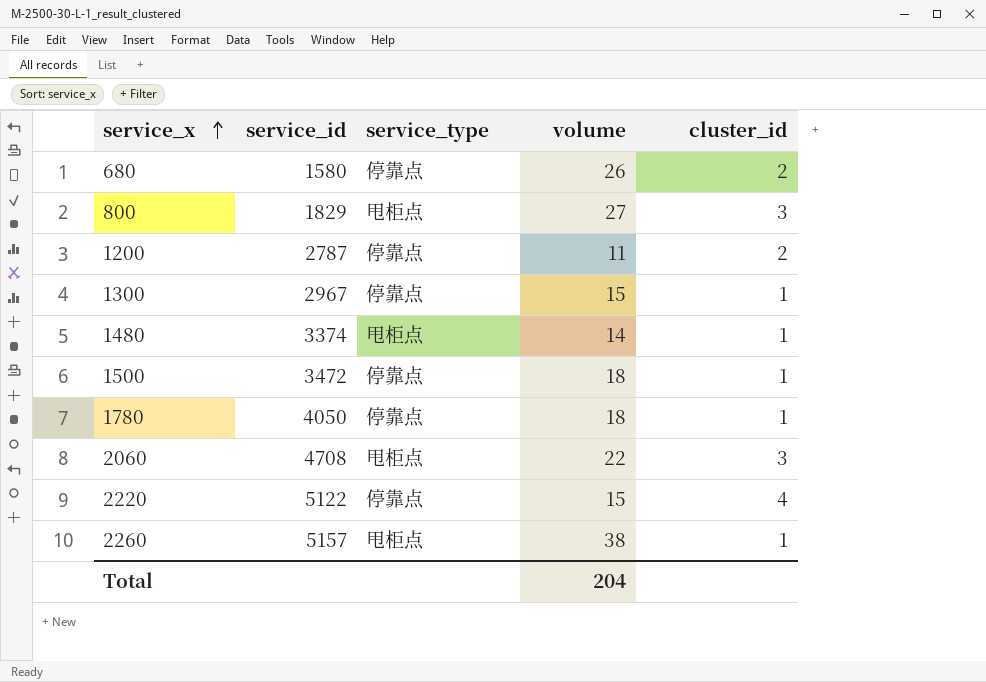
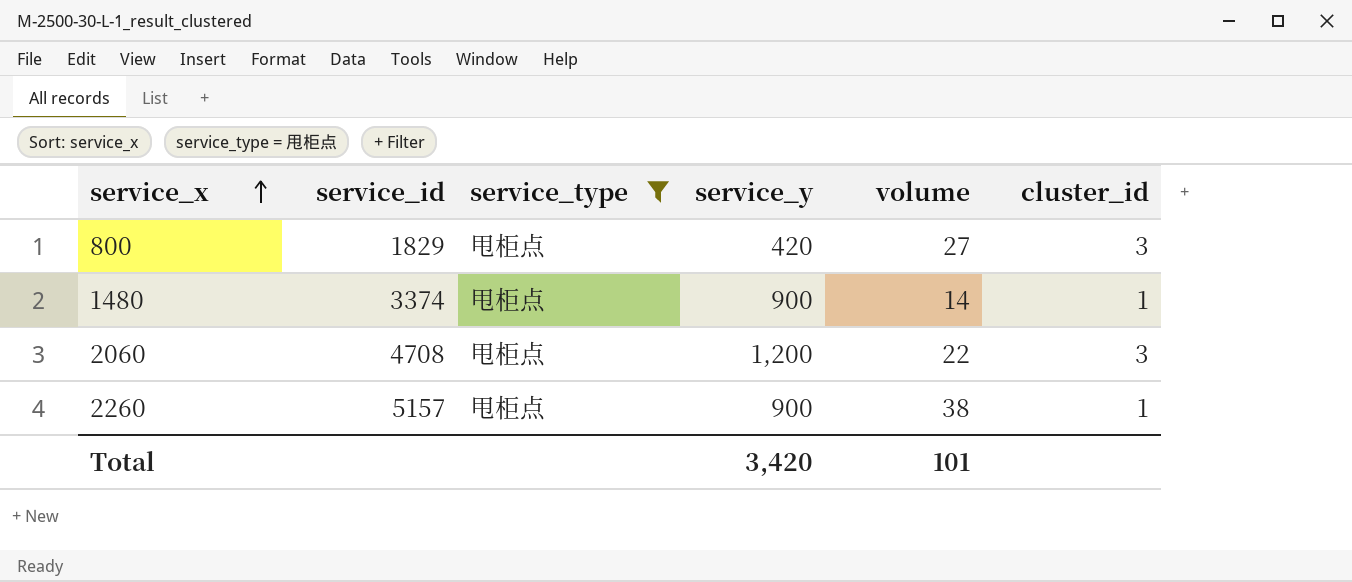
filter: none -> service_type = 甩柜点
column service_y | position: none -> 4
Total | volume: 204 -> 101

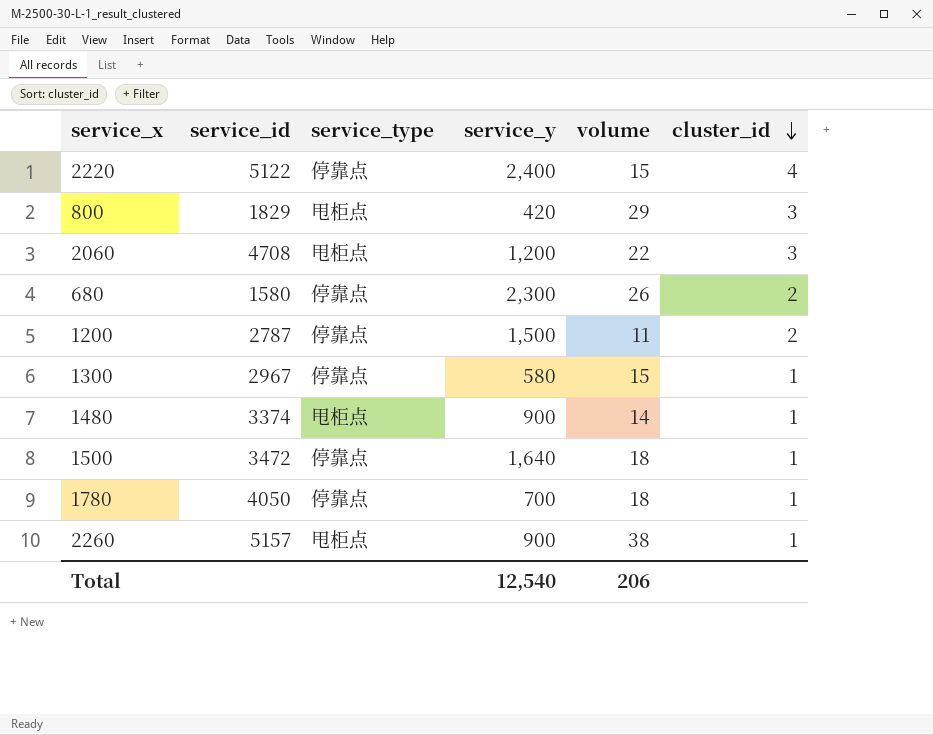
filter: service_type = 甩柜点 -> none
row order: service_x ascending -> cluster_id descending
800 | volume: 27 -> 29
Total | service_y: 3,420 -> 12,540
Total | volume: 101 -> 206

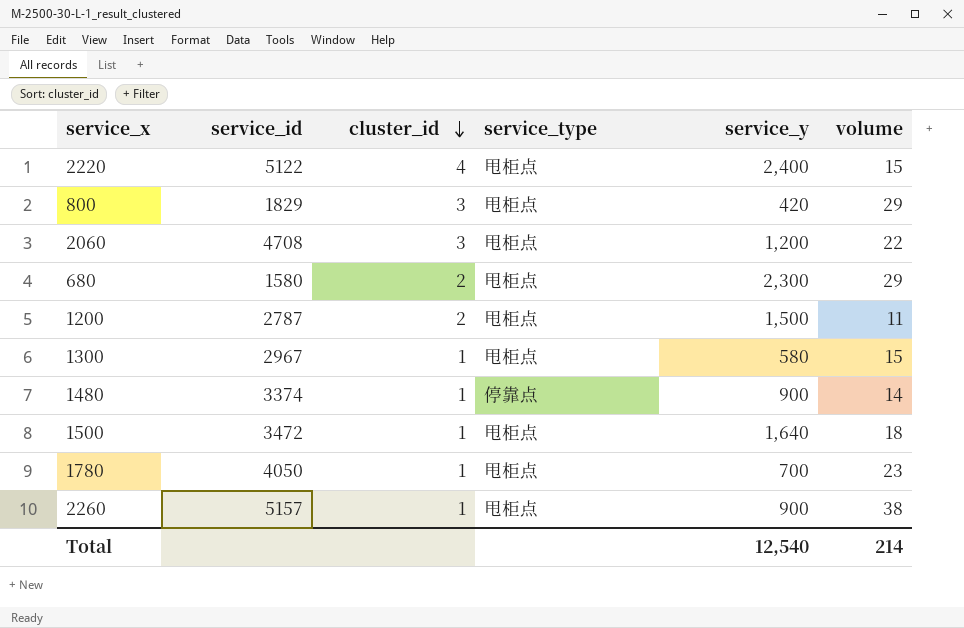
column cluster_id | position: 6 -> 3
2220 | service_type: 停靠点 -> 甩柜点
680 | service_type: 停靠点 -> 甩柜点
680 | volume: 26 -> 29
1200 | service_type: 停靠点 -> 甩柜点
1300 | service_type: 停靠点 -> 甩柜点
1480 | service_type: 甩柜点 -> 停靠点
1500 | service_type: 停靠点 -> 甩柜点
1780 | service_type: 停靠点 -> 甩柜点
1780 | volume: 18 -> 23
Total | volume: 206 -> 214

